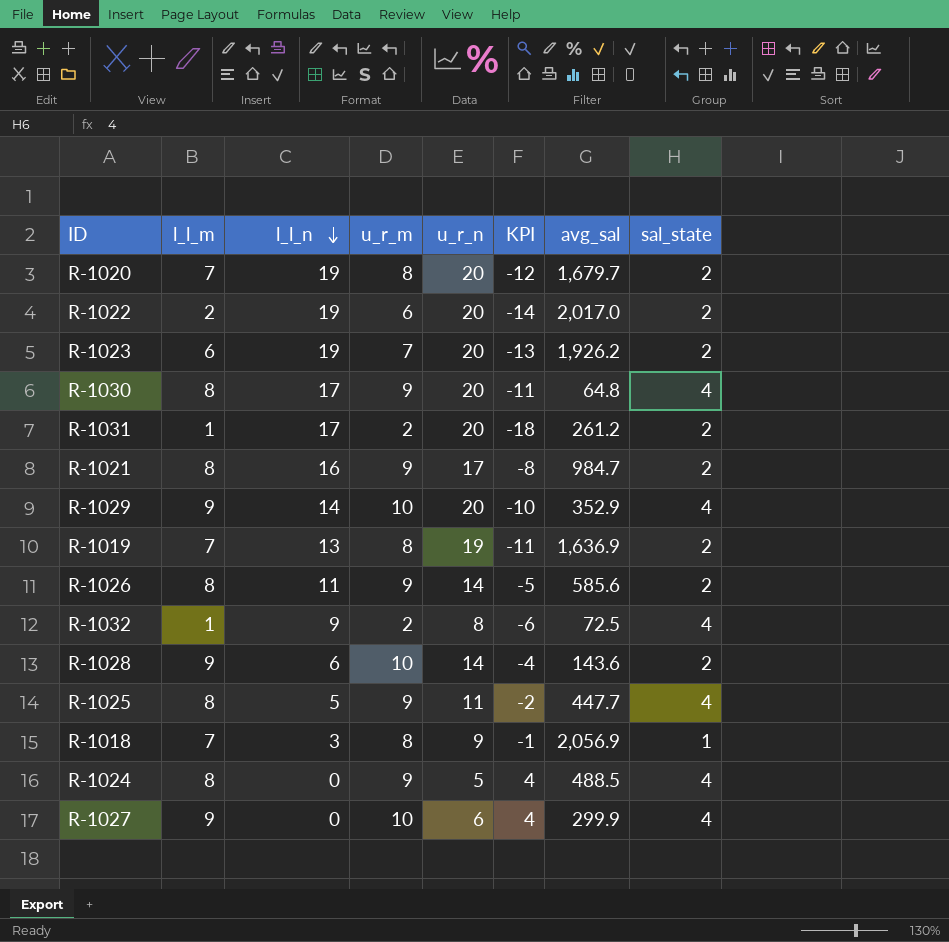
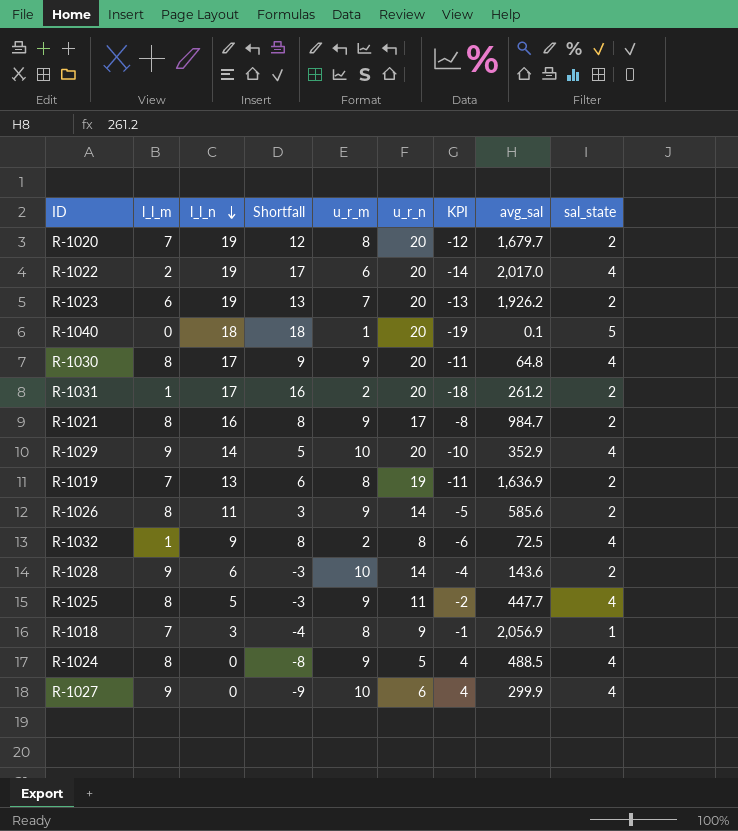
column Shortfall | formula: none -> [l_l_n] - [l_l_m]
R-1022 | sal_state: 2 -> 4
row R-1040: none -> 0 | 18 | 18 | 1 | 20 | -19 | 0.1 | 5

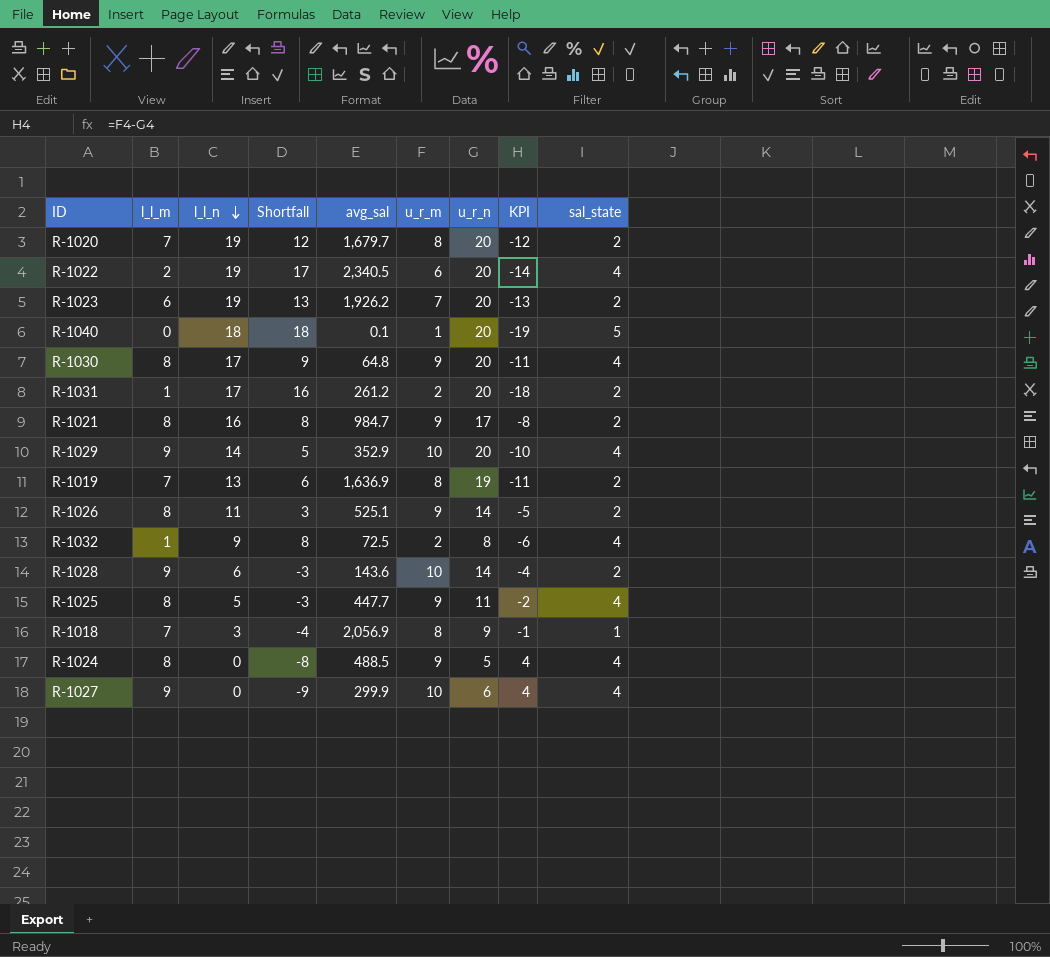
column avg_sal | position: 8 -> 5
R-1022 | avg_sal: 2,017.0 -> 2,340.5
R-1026 | avg_sal: 585.6 -> 525.1

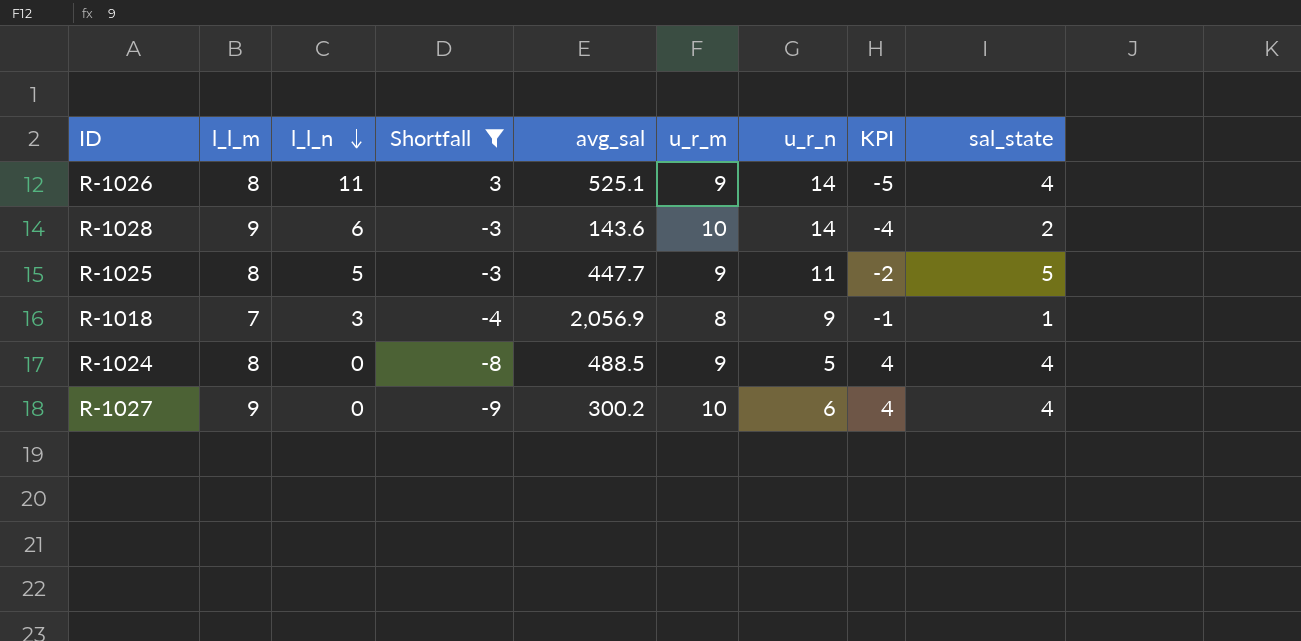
filter: none -> Shortfall <= 3
R-1026 | sal_state: 2 -> 4
R-1025 | sal_state: 4 -> 5
R-1027 | avg_sal: 299.9 -> 300.2

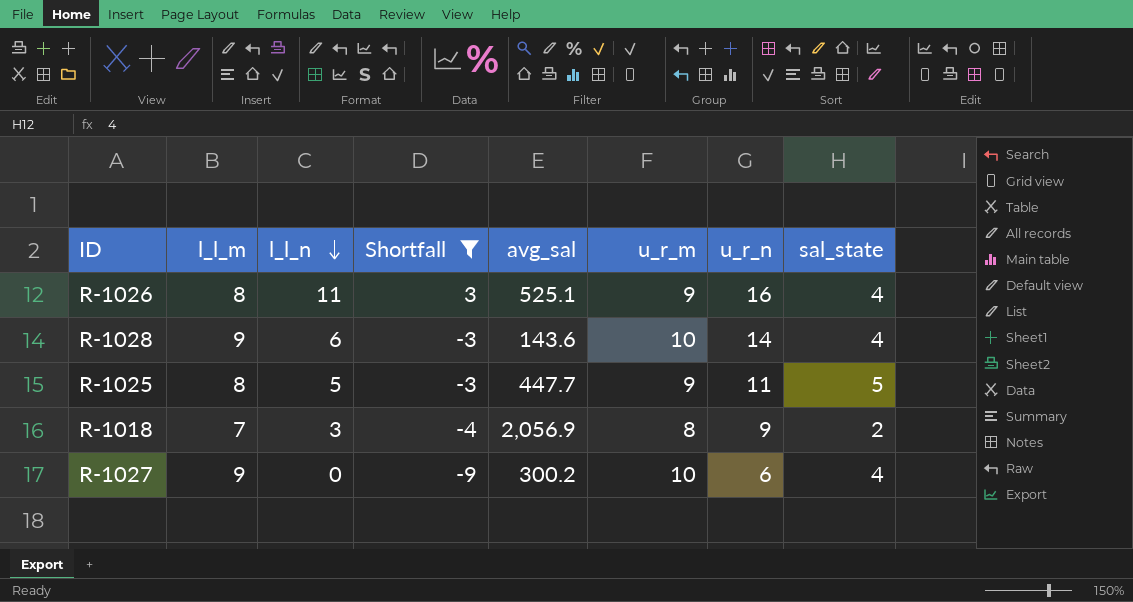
column KPI | formula: [u_r_m] - [u_r_n] -> none
row R-1024: 8 | 0 | -8 | 488.5 | 9 | 5 | 4 | 4 -> none
R-1026 | u_r_n: 14 -> 16
R-1028 | sal_state: 2 -> 4
R-1018 | sal_state: 1 -> 2

